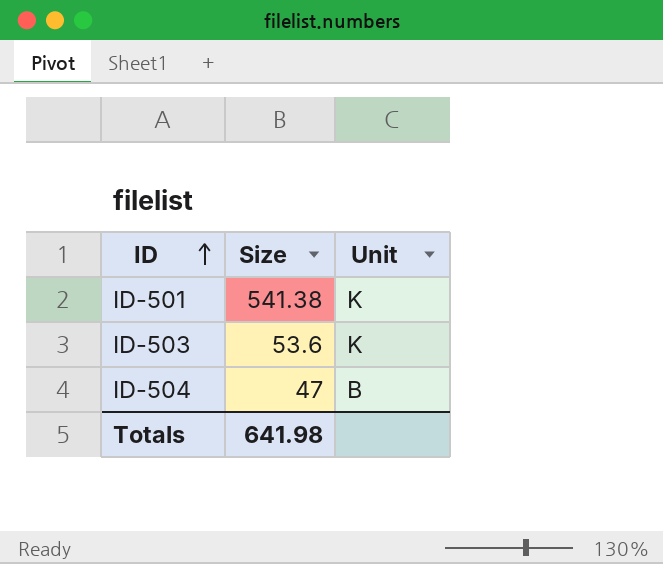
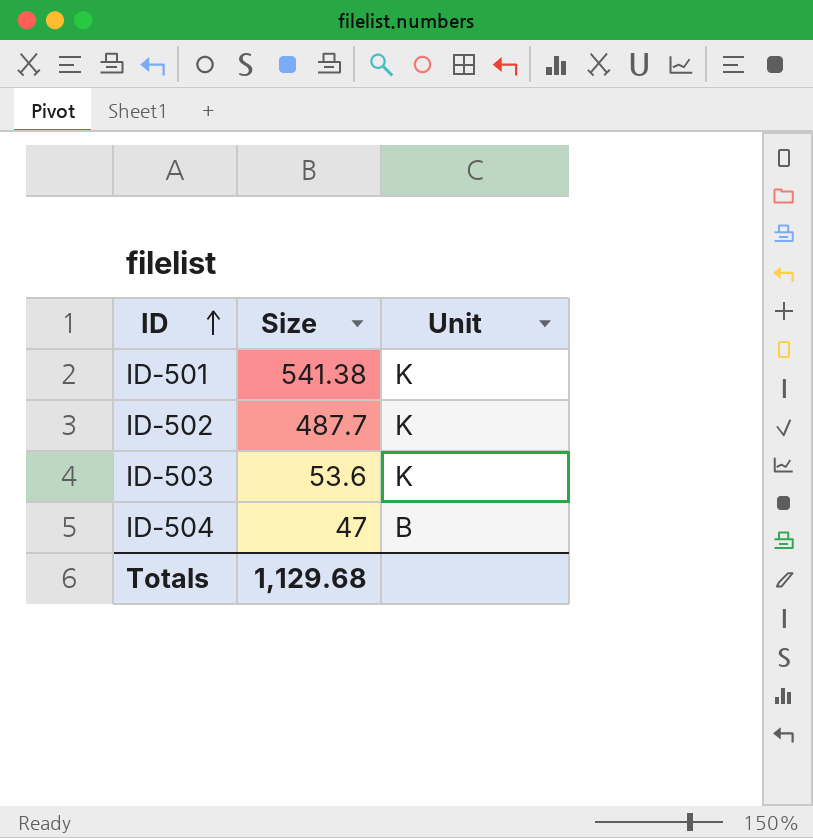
row ID-502: none -> 487.7 | K
Totals | Size: 641.98 -> 1,129.68

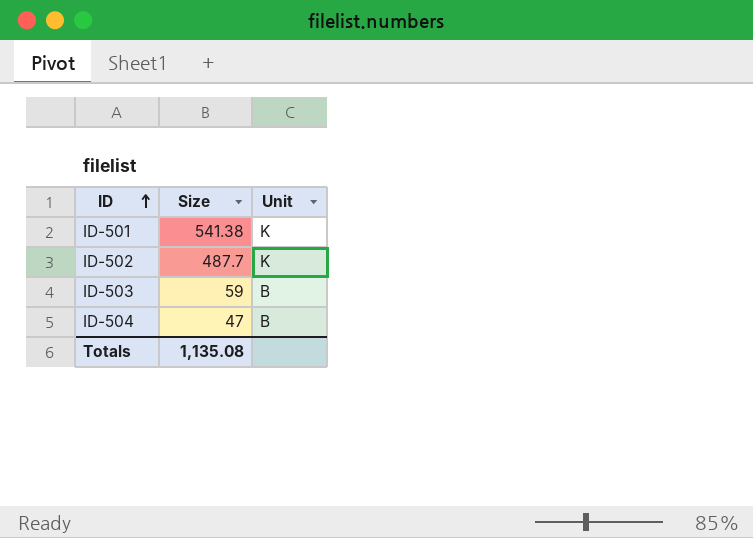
ID-503 | Size: 53.6 -> 59
ID-503 | Unit: K -> B
Totals | Size: 1,129.68 -> 1,135.08

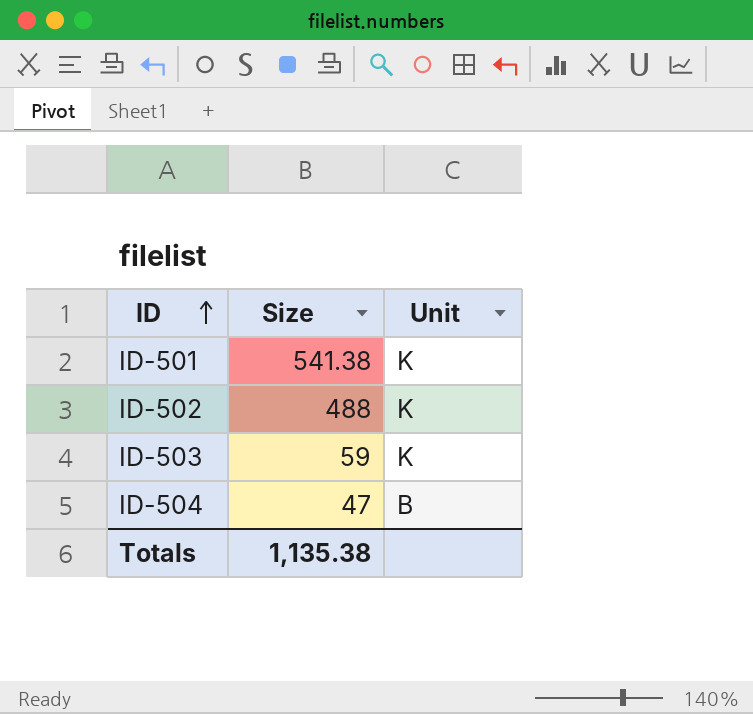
ID-502 | Size: 487.7 -> 488
ID-503 | Unit: B -> K
Totals | Size: 1,135.08 -> 1,135.38

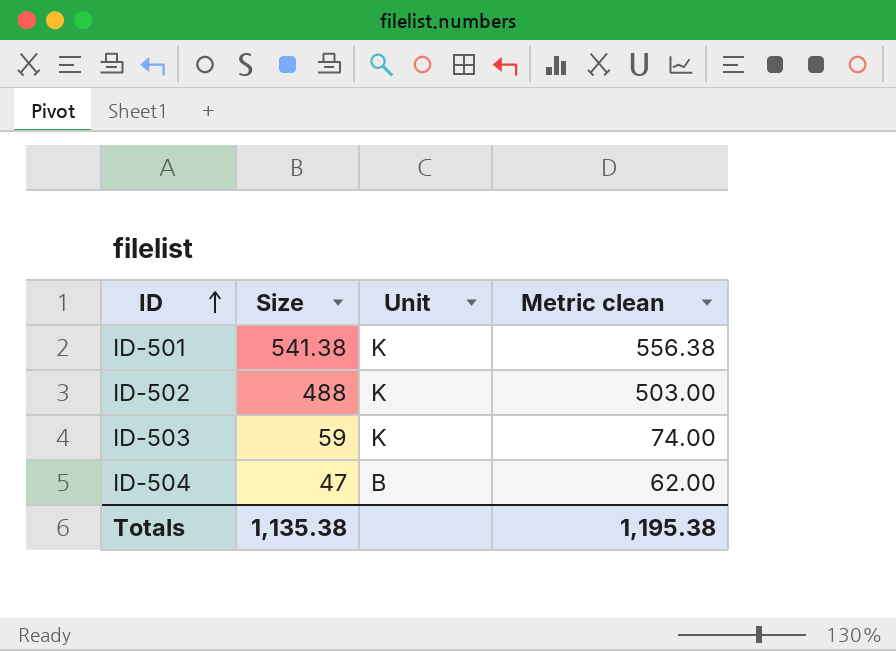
column Metric clean | formula: none -> [Size] + 15

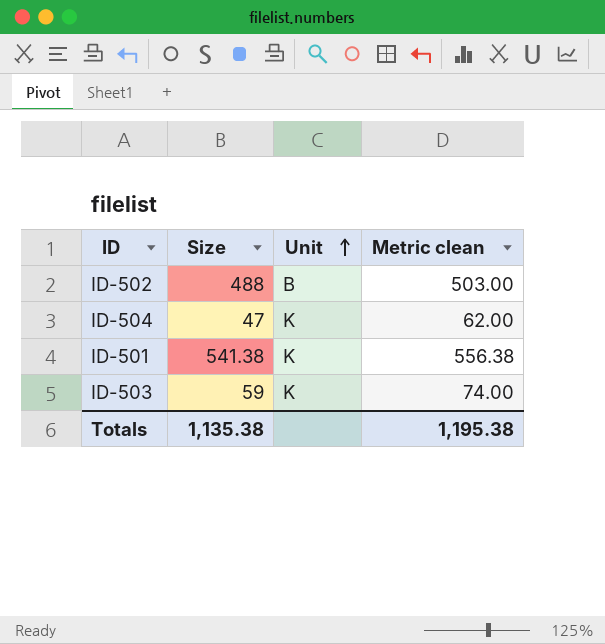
row order: ID ascending -> Unit ascending
ID-502 | Unit: K -> B
ID-504 | Unit: B -> K

